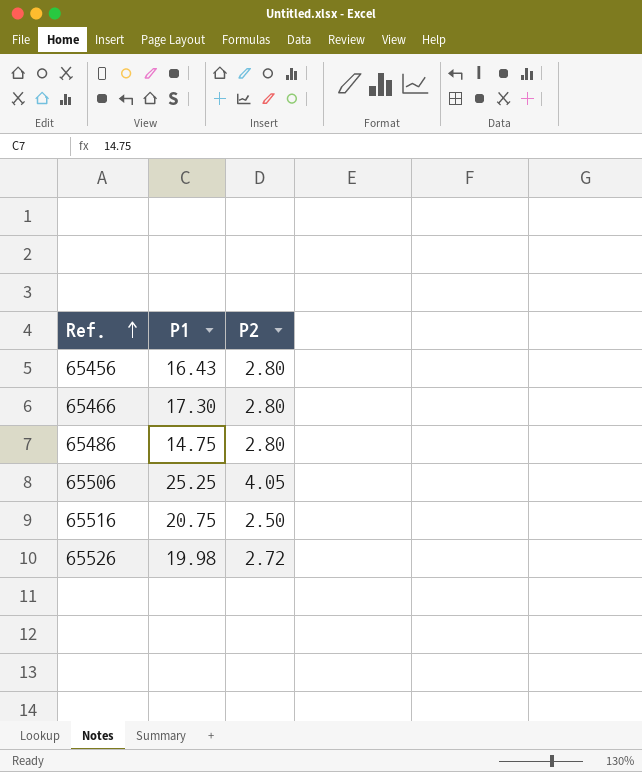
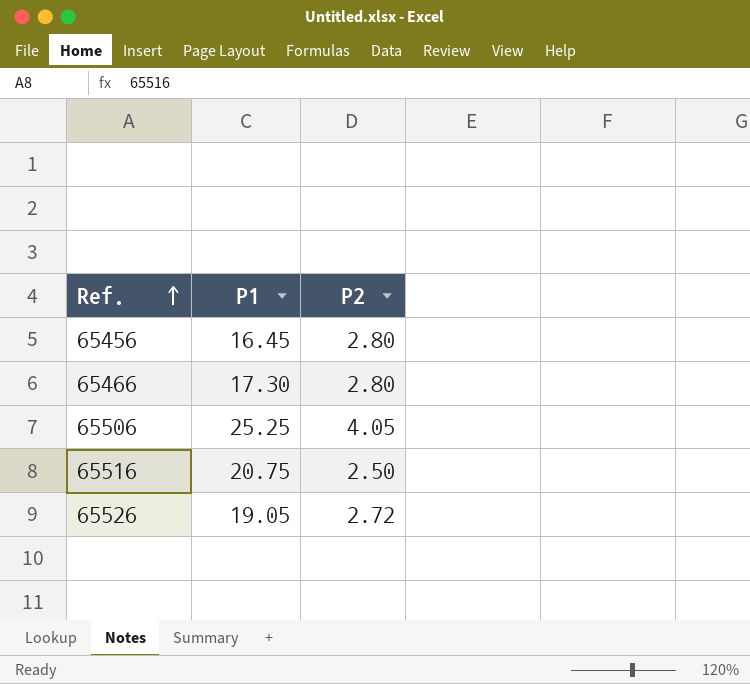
row 65486: 14.75 | 2.80 -> none
65456 | P1: 16.43 -> 16.45
65526 | P1: 19.98 -> 19.05

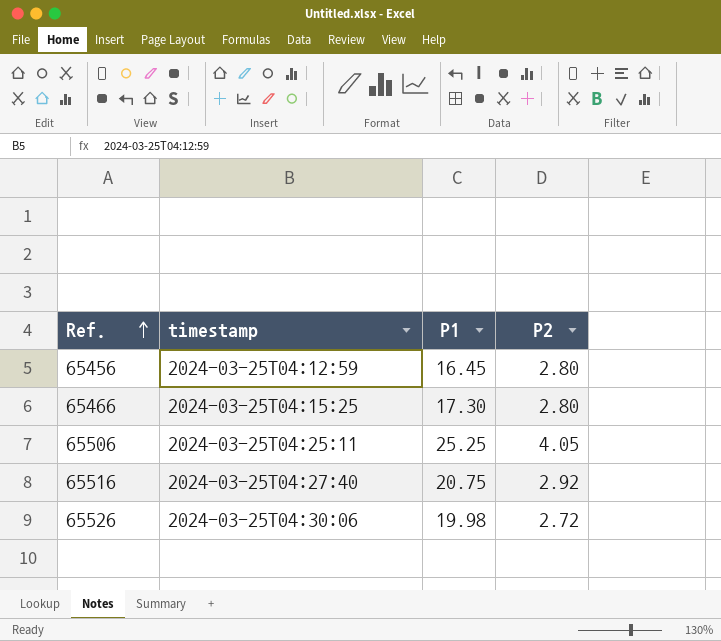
column timestamp | position: none -> 2
65516 | P2: 2.50 -> 2.92
65526 | P1: 19.05 -> 19.98

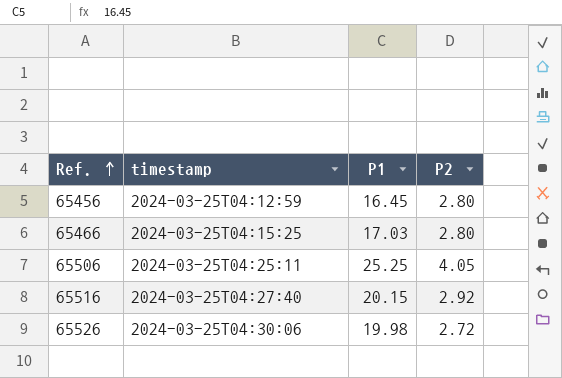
65466 | P1: 17.30 -> 17.03
65516 | P1: 20.75 -> 20.15

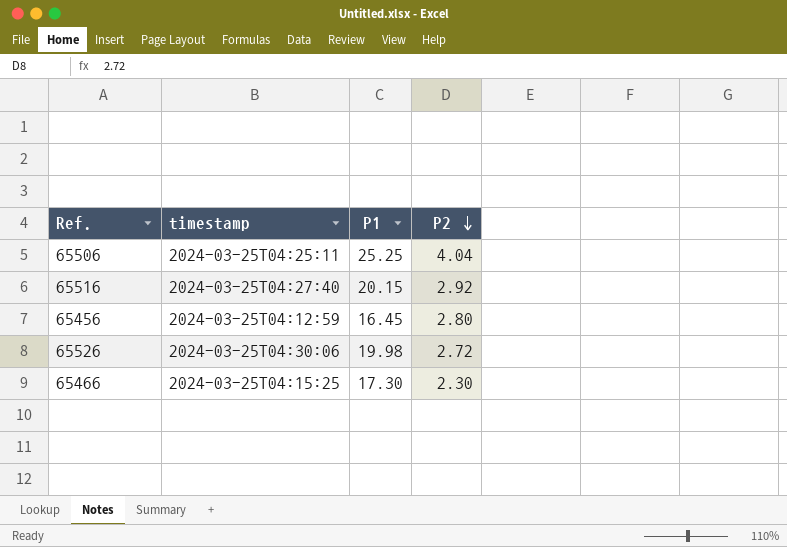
row order: Ref. ascending -> P2 descending
65506 | P2: 4.05 -> 4.04
65466 | P1: 17.03 -> 17.30
65466 | P2: 2.80 -> 2.30

